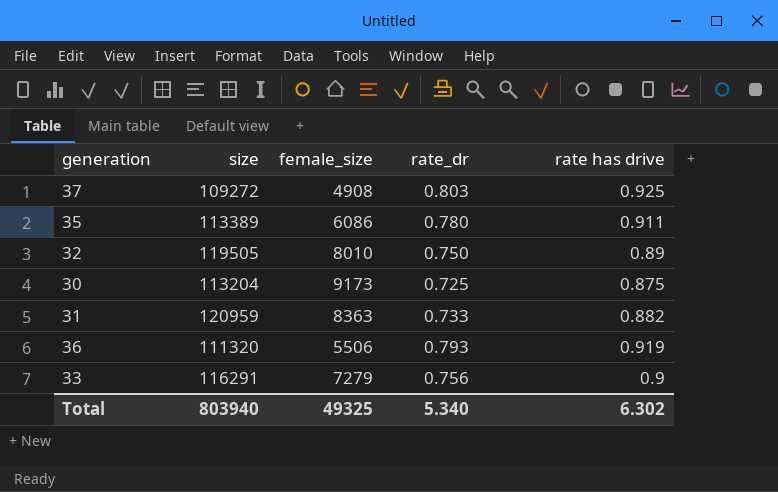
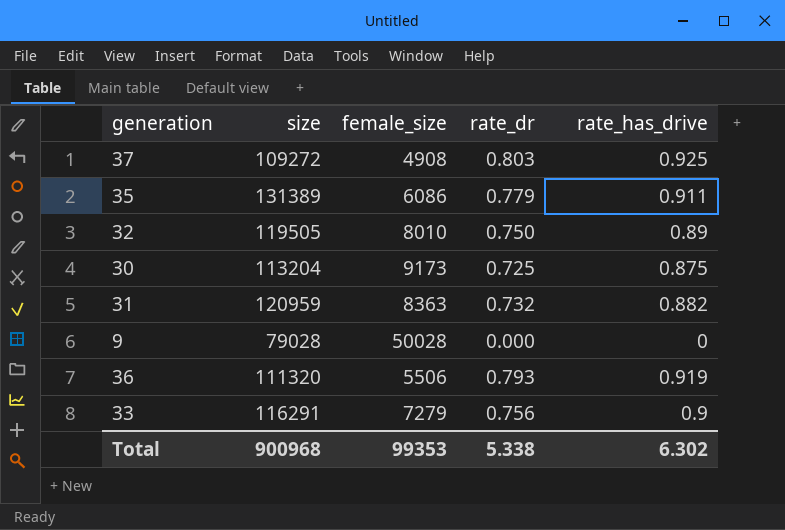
column name: rate has drive -> rate_has_drive
35 | size: 113389 -> 131389
35 | rate_dr: 0.780 -> 0.779
31 | rate_dr: 0.733 -> 0.732
row 9: none -> 79028 | 50028 | 0.000 | 0
Total | size: 803940 -> 900968
Total | female_size: 49325 -> 99353
Total | rate_dr: 5.340 -> 5.338

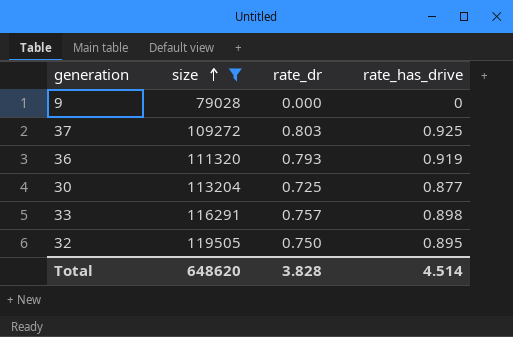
filter: none -> size <= 119505
row order: none -> size ascending
column female_size | position: 3 -> none
30 | rate_has_drive: 0.875 -> 0.877
33 | rate_dr: 0.756 -> 0.757
33 | rate_has_drive: 0.9 -> 0.898
32 | rate_has_drive: 0.89 -> 0.895
Total | size: 900968 -> 648620
Total | rate_dr: 5.338 -> 3.828
Total | rate_has_drive: 6.302 -> 4.514

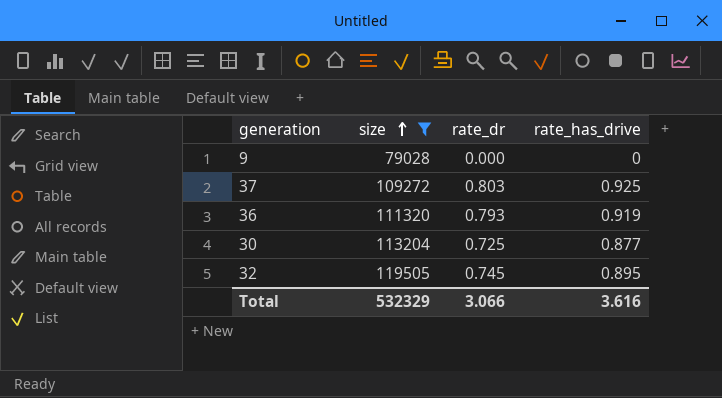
row 33: 116291 | 0.757 | 0.898 -> none
32 | rate_dr: 0.750 -> 0.745
Total | size: 648620 -> 532329
Total | rate_dr: 3.828 -> 3.066
Total | rate_has_drive: 4.514 -> 3.616

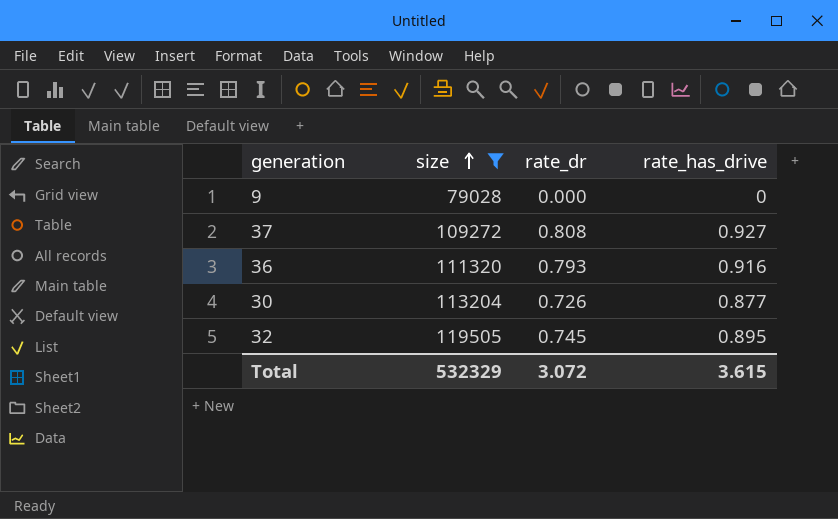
37 | rate_dr: 0.803 -> 0.808
37 | rate_has_drive: 0.925 -> 0.927
36 | rate_has_drive: 0.919 -> 0.916
30 | rate_dr: 0.725 -> 0.726
Total | rate_dr: 3.066 -> 3.072
Total | rate_has_drive: 3.616 -> 3.615

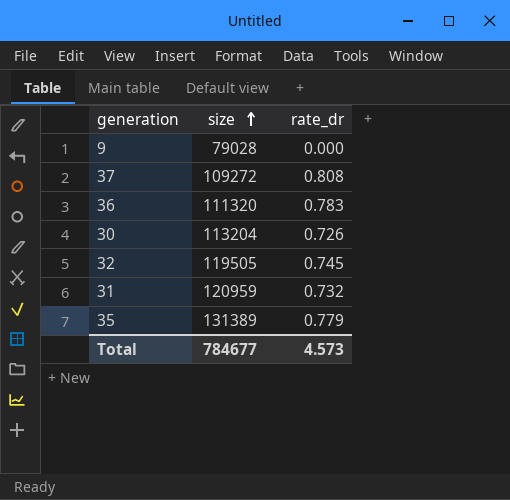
filter: size <= 119505 -> none
column rate_has_drive | position: 4 -> none
36 | rate_dr: 0.793 -> 0.783
Total | size: 532329 -> 784677
Total | rate_dr: 3.072 -> 4.573

